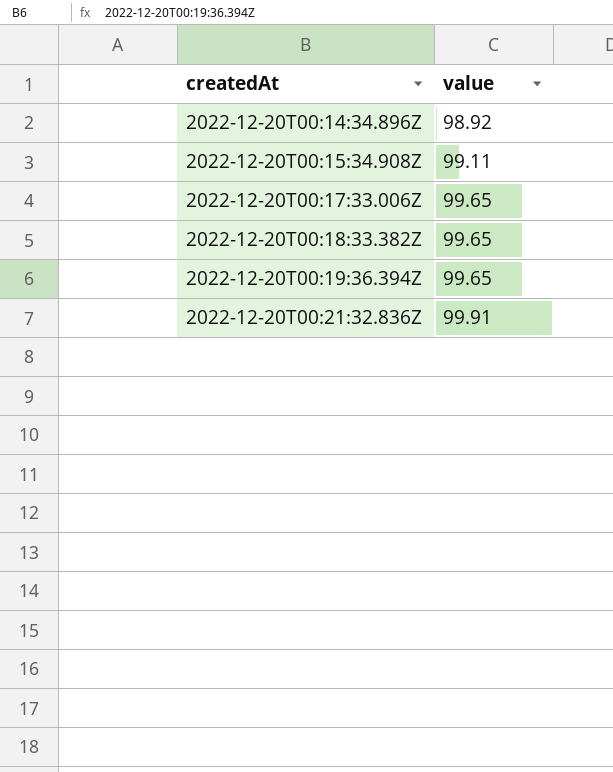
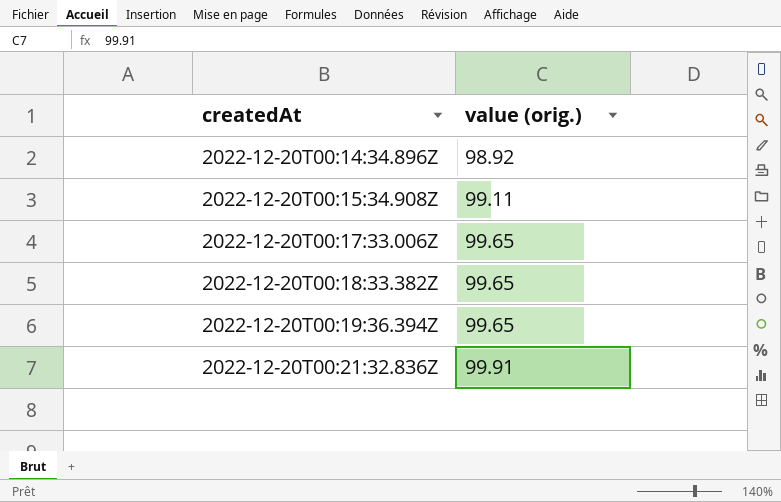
column name: value -> value (orig.)

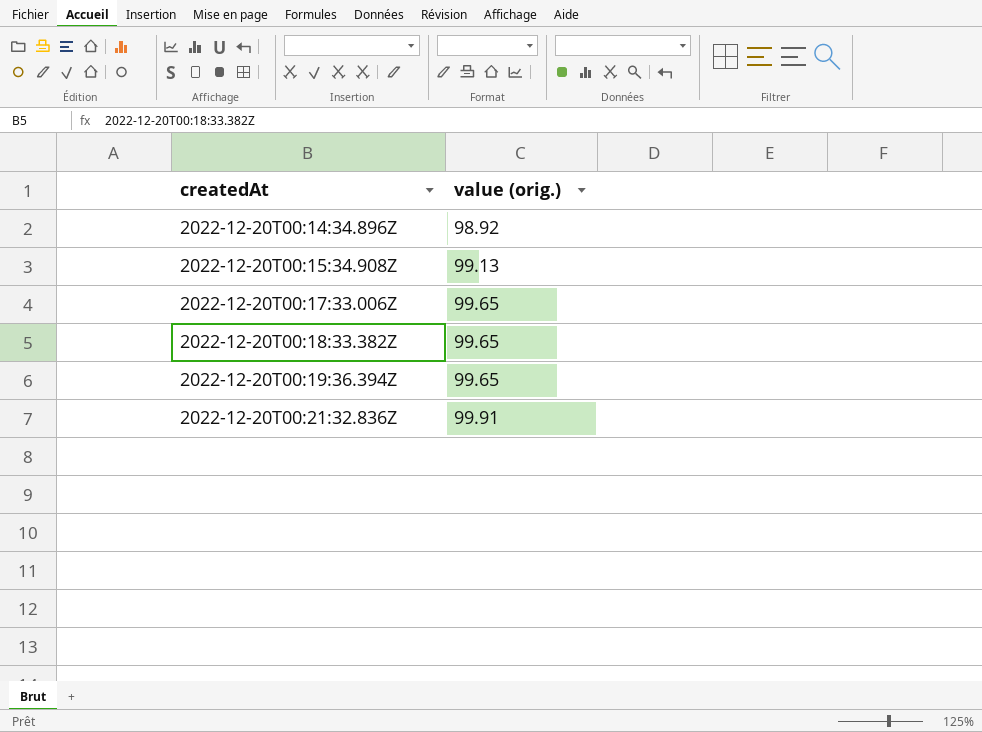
2022-12-20T00:15:34.908Z | value (orig.): 99.11 -> 99.13

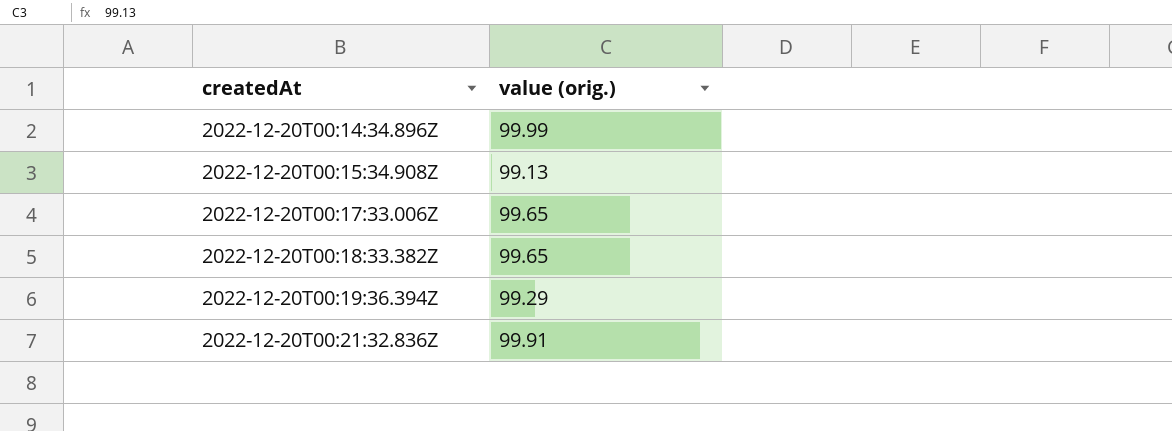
2022-12-20T00:14:34.896Z | value (orig.): 98.92 -> 99.99
2022-12-20T00:19:36.394Z | value (orig.): 99.65 -> 99.29

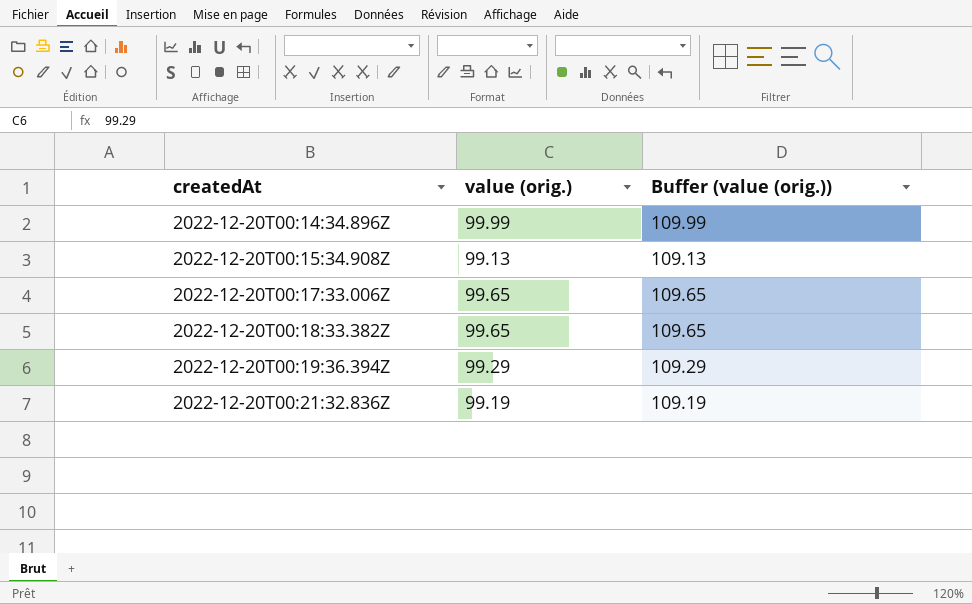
column Buffer (value (orig.)) | formula: none -> [value (orig.)] + 10
2022-12-20T00:21:32.836Z | value (orig.): 99.91 -> 99.19

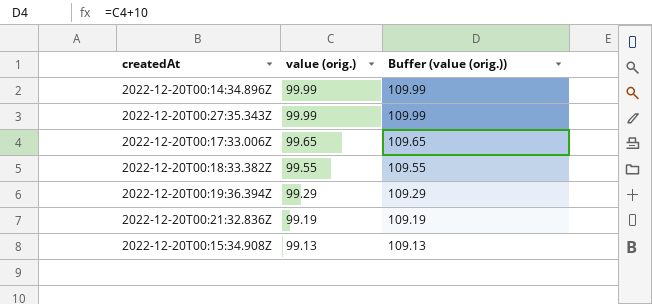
row order: createdAt ascending -> value (orig.) descending
row 2022-12-20T00:27:35.343Z: none -> 99.99 | 109.99
2022-12-20T00:18:33.382Z | value (orig.): 99.65 -> 99.55
2022-12-20T00:18:33.382Z | Buffer (value (orig.)): 109.65 -> 109.55

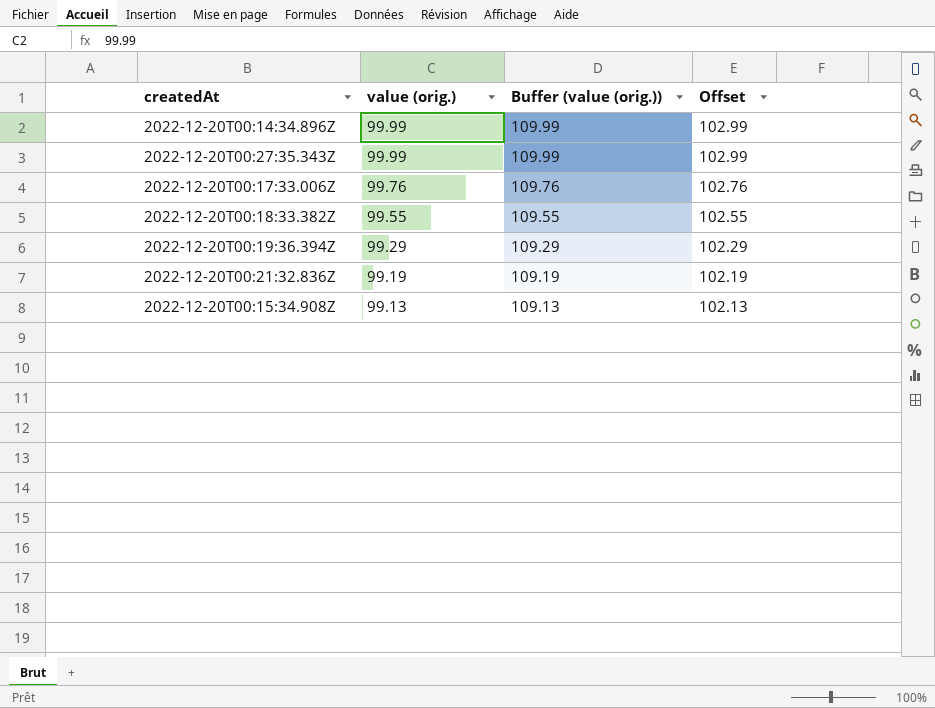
column Offset | formula: none -> [value (orig.)] + 3
2022-12-20T00:17:33.006Z | value (orig.): 99.65 -> 99.76
2022-12-20T00:17:33.006Z | Buffer (value (orig.)): 109.65 -> 109.76

